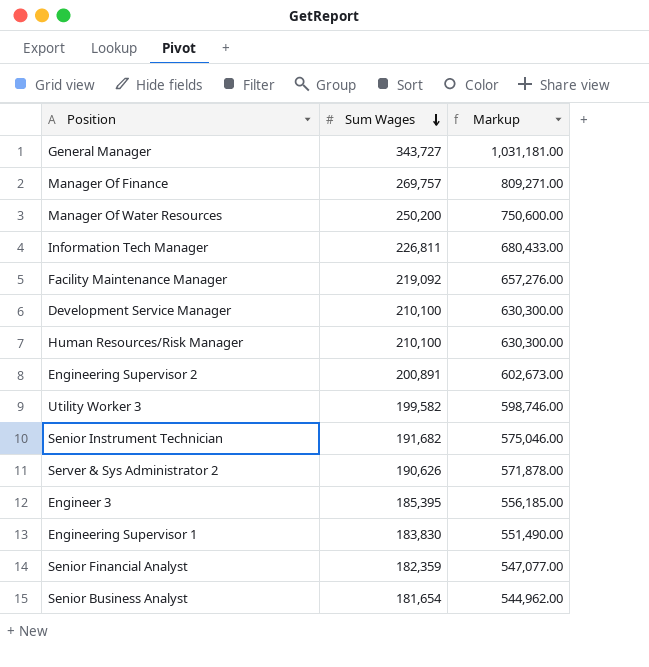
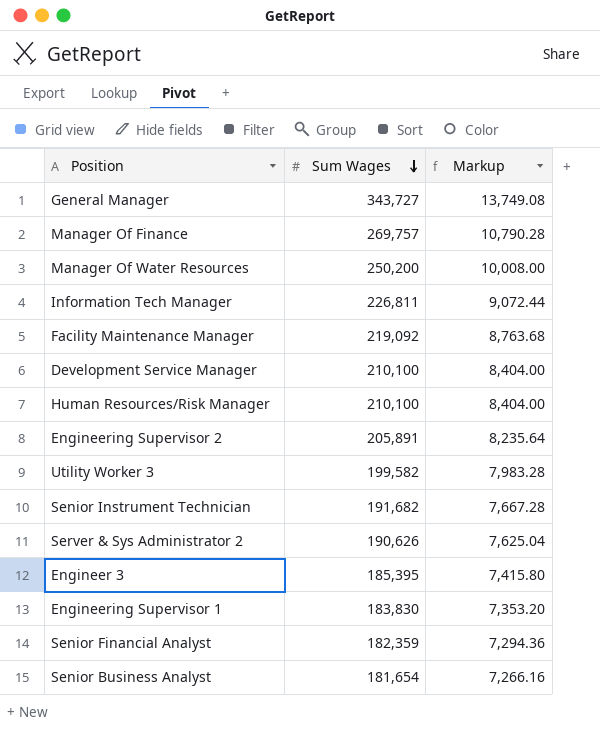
column Markup | formula: [Sum Wages] * 3 -> [Sum Wages] * 0.04
Engineering Supervisor 2 | Sum Wages: 200,891 -> 205,891

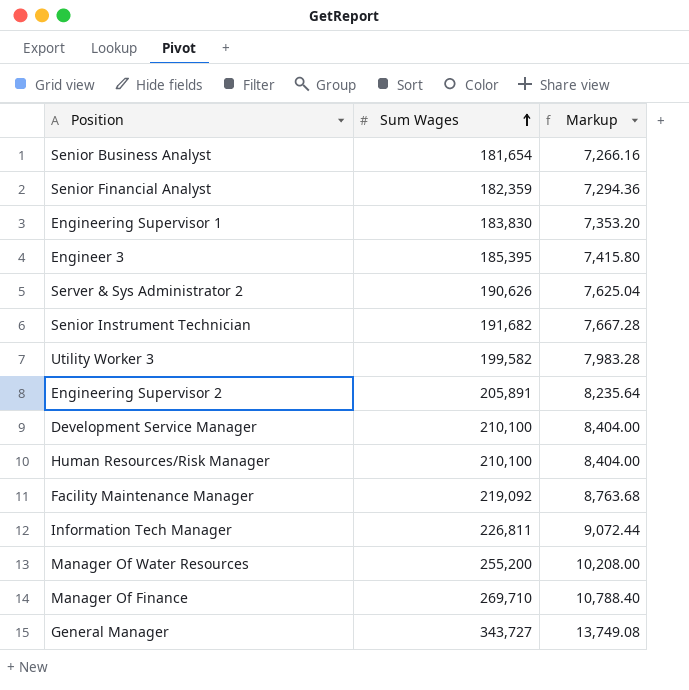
row order: Sum Wages descending -> Sum Wages ascending
Manager Of Water Resources | Sum Wages: 250,200 -> 255,200
Manager Of Water Resources | Markup: 10,008.00 -> 10,208.00
Manager Of Finance | Sum Wages: 269,757 -> 269,710
Manager Of Finance | Markup: 10,790.28 -> 10,788.40

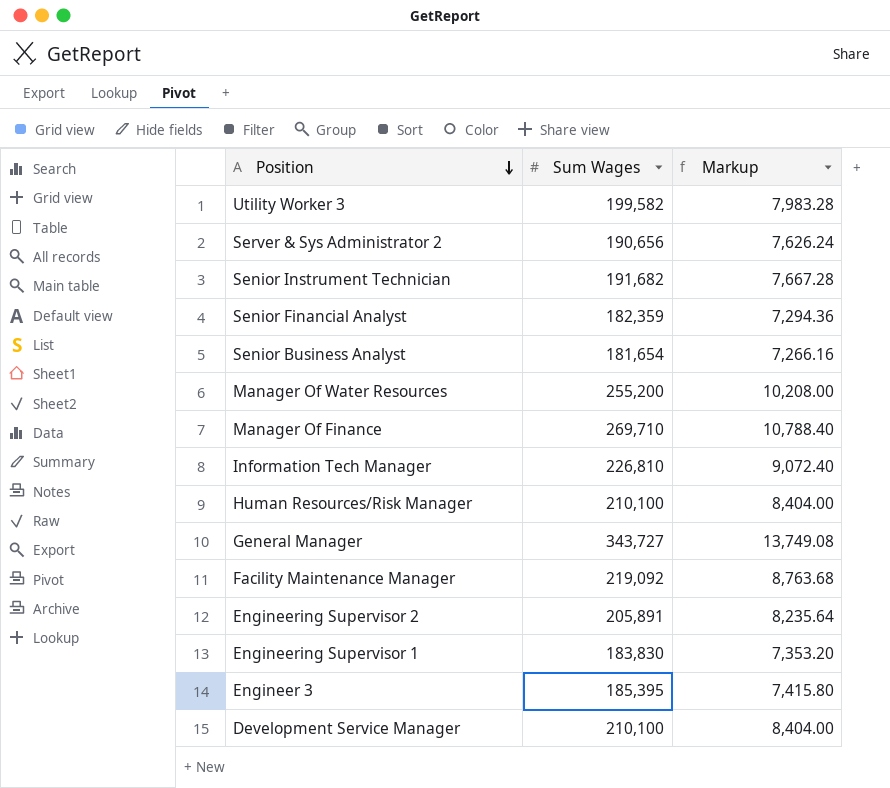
row order: Sum Wages ascending -> Position descending
Server & Sys Administrator 2 | Sum Wages: 190,626 -> 190,656
Server & Sys Administrator 2 | Markup: 7,625.04 -> 7,626.24
Information Tech Manager | Sum Wages: 226,811 -> 226,810
Information Tech Manager | Markup: 9,072.44 -> 9,072.40

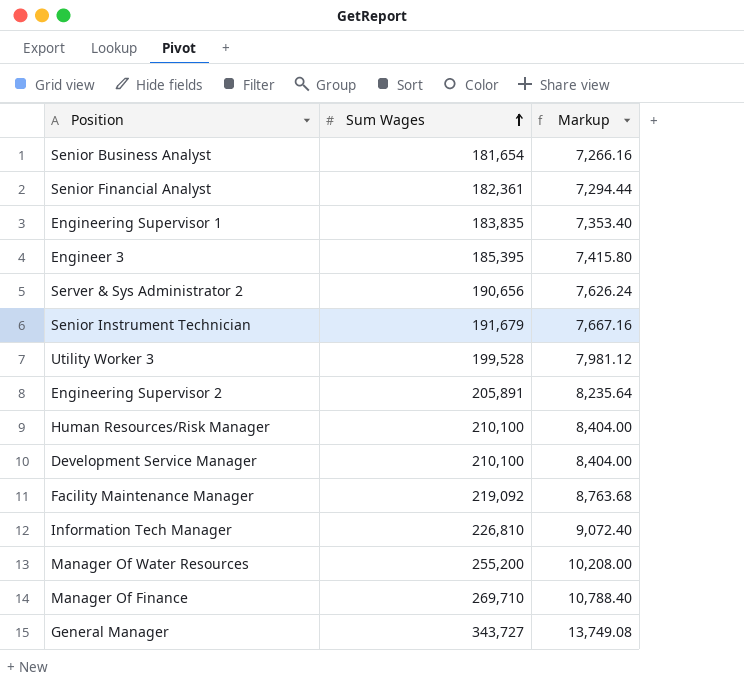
row order: Position descending -> Sum Wages ascending
Senior Financial Analyst | Sum Wages: 182,359 -> 182,361
Senior Financial Analyst | Markup: 7,294.36 -> 7,294.44
Engineering Supervisor 1 | Sum Wages: 183,830 -> 183,835
Engineering Supervisor 1 | Markup: 7,353.20 -> 7,353.40
Senior Instrument Technician | Sum Wages: 191,682 -> 191,679
Senior Instrument Technician | Markup: 7,667.28 -> 7,667.16
Utility Worker 3 | Sum Wages: 199,582 -> 199,528
Utility Worker 3 | Markup: 7,983.28 -> 7,981.12

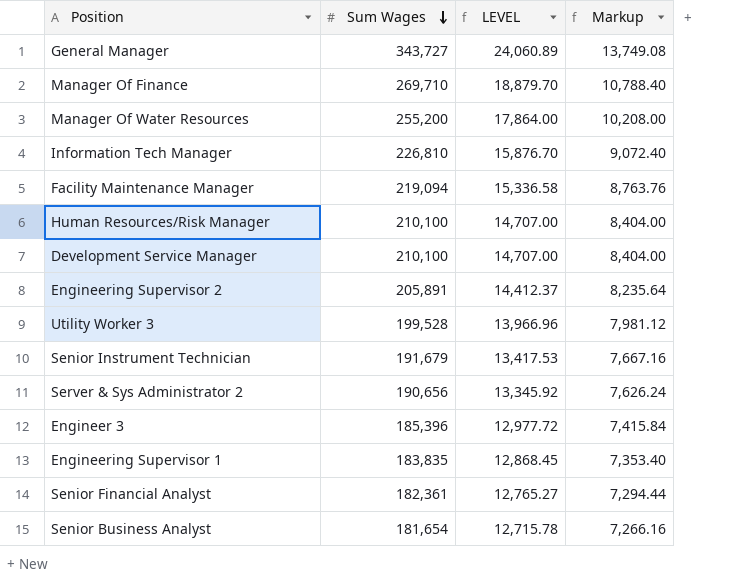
row order: Sum Wages ascending -> Sum Wages descending
column LEVEL | formula: none -> [Sum Wages] * 0.07
Facility Maintenance Manager | Sum Wages: 219,092 -> 219,094
Facility Maintenance Manager | Markup: 8,763.68 -> 8,763.76
Engineer 3 | Sum Wages: 185,395 -> 185,396
Engineer 3 | Markup: 7,415.80 -> 7,415.84

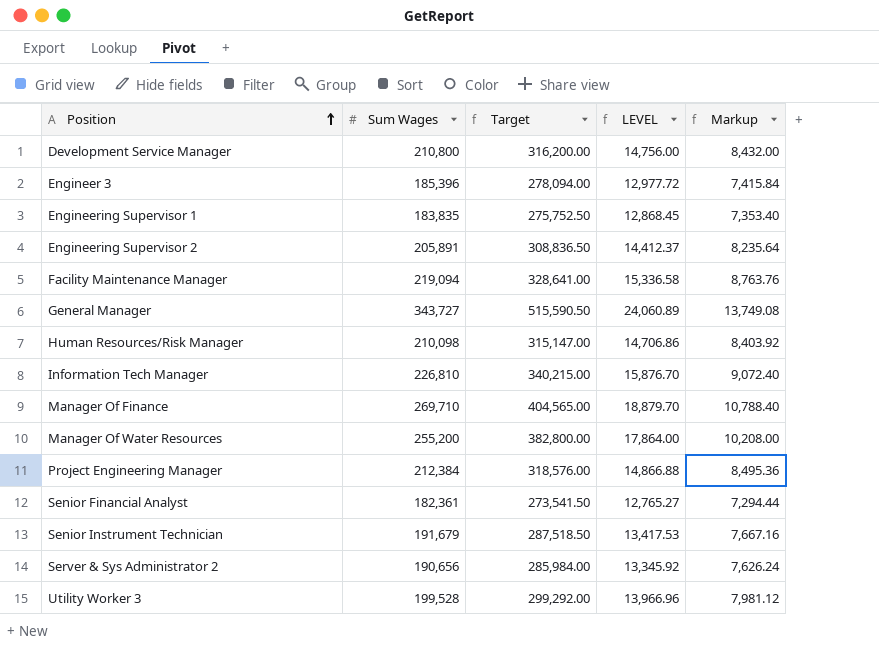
row order: Sum Wages descending -> Position ascending
column Target | formula: none -> [Sum Wages] * 1.5
row Senior Business Analyst: 181,654 | 12,715.78 | 7,266.16 -> none
Development Service Manager | Sum Wages: 210,100 -> 210,800
Development Service Manager | LEVEL: 14,707.00 -> 14,756.00
Development Service Manager | Markup: 8,404.00 -> 8,432.00
Human Resources/Risk Manager | Sum Wages: 210,100 -> 210,098
Human Resources/Risk Manager | LEVEL: 14,707.00 -> 14,706.86
Human Resources/Risk Manager | Markup: 8,404.00 -> 8,403.92
row Project Engineering Manager: none -> 212,384 | 318,576.00 | 14,866.88 | 8,495.36

